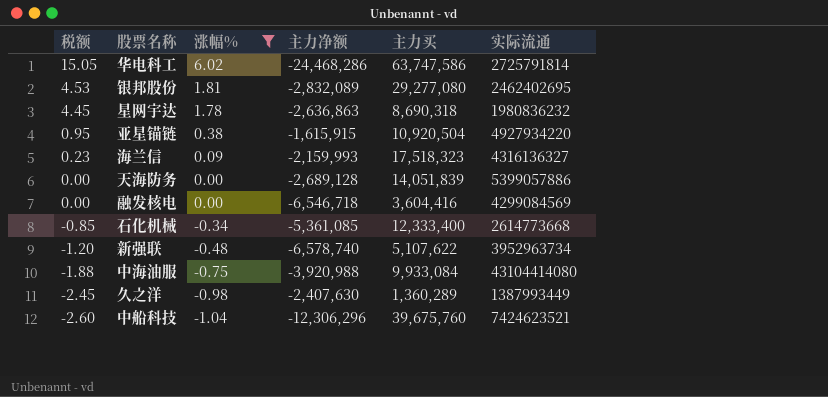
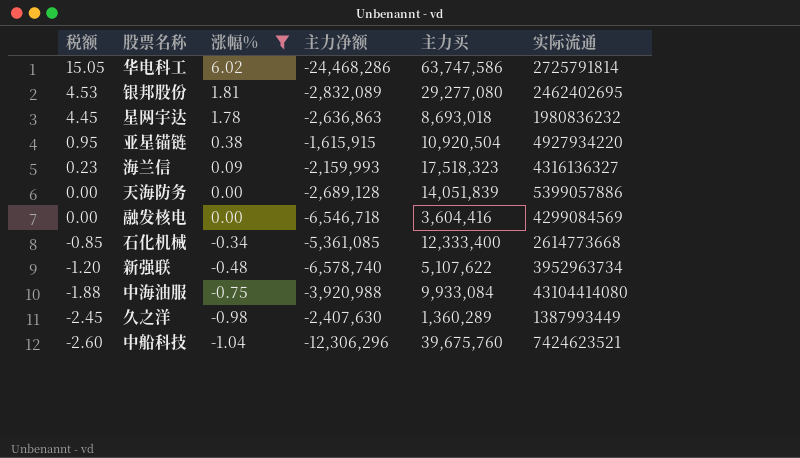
星网宇达 | 主力买: 8,690,318 -> 8,693,018

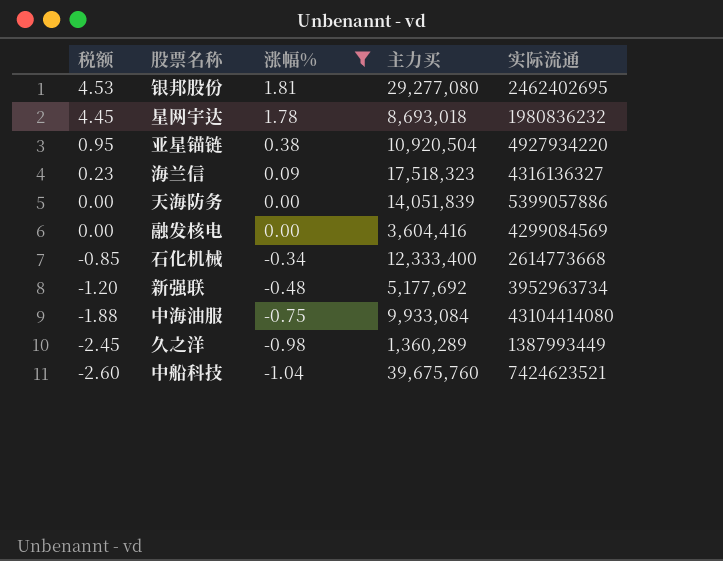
column 主力净额 | position: 4 -> none
row 华电科工: 15.05 | 6.02 | -24,468,286 | 63,747,586 | 2725791814 -> none
新强联 | 主力买: 5,107,622 -> 5,177,692

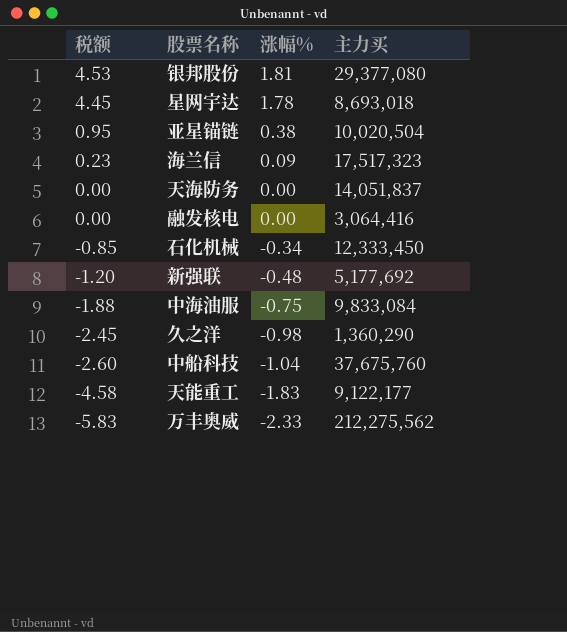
filter: 涨幅% >= -1.04 -> none
column 实际流通 | position: 5 -> none
银邦股份 | 主力买: 29,277,080 -> 29,377,080
亚星锚链 | 主力买: 10,920,504 -> 10,020,504
海兰信 | 主力买: 17,518,323 -> 17,517,323
天海防务 | 主力买: 14,051,839 -> 14,051,837
融发核电 | 主力买: 3,604,416 -> 3,064,416
石化机械 | 主力买: 12,333,400 -> 12,333,450
中海油服 | 主力买: 9,933,084 -> 9,833,084
久之洋 | 主力买: 1,360,289 -> 1,360,290
中船科技 | 主力买: 39,675,760 -> 37,675,760

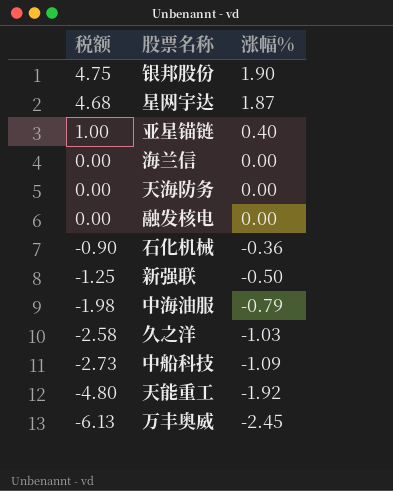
column 主力买 | position: 4 -> none
银邦股份 | 税额: 4.53 -> 4.75
银邦股份 | 涨幅%: 1.81 -> 1.90
星网宇达 | 税额: 4.45 -> 4.68
星网宇达 | 涨幅%: 1.78 -> 1.87
亚星锚链 | 税额: 0.95 -> 1.00
亚星锚链 | 涨幅%: 0.38 -> 0.40
海兰信 | 税额: 0.23 -> 0.00
海兰信 | 涨幅%: 0.09 -> 0.00
石化机械 | 税额: -0.85 -> -0.90
石化机械 | 涨幅%: -0.34 -> -0.36
新强联 | 税额: -1.20 -> -1.25
新强联 | 涨幅%: -0.48 -> -0.50
中海油服 | 税额: -1.88 -> -1.98
中海油服 | 涨幅%: -0.75 -> -0.79
久之洋 | 税额: -2.45 -> -2.58
久之洋 | 涨幅%: -0.98 -> -1.03
中船科技 | 税额: -2.60 -> -2.73
中船科技 | 涨幅%: -1.04 -> -1.09
天能重工 | 税额: -4.58 -> -4.80
天能重工 | 涨幅%: -1.83 -> -1.92
万丰奥威 | 税额: -5.83 -> -6.13
万丰奥威 | 涨幅%: -2.33 -> -2.45

